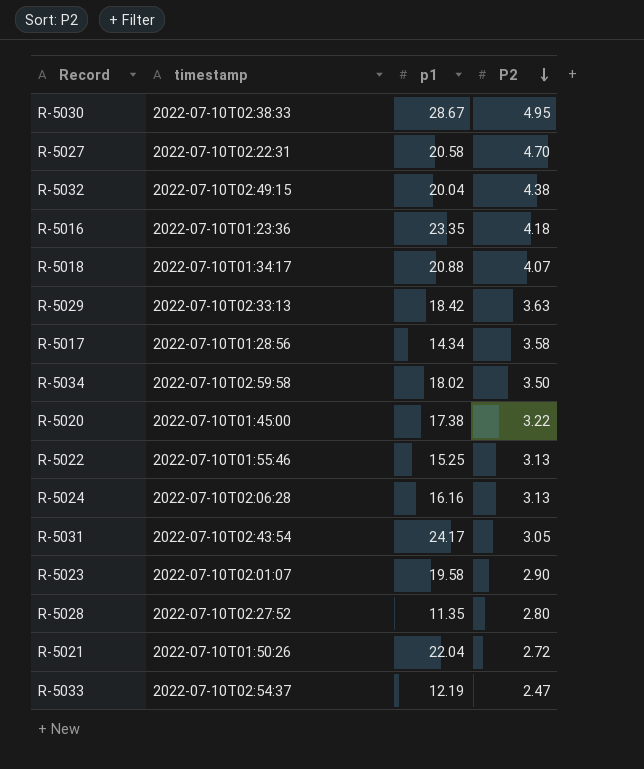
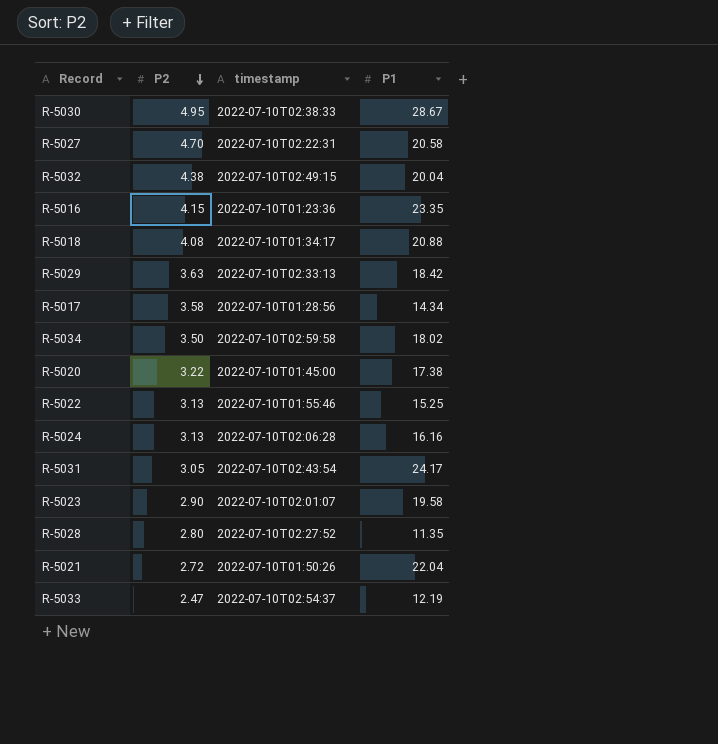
column P2 | position: 4 -> 2
column name: p1 -> P1
R-5016 | P2: 4.18 -> 4.15
R-5018 | P2: 4.07 -> 4.08

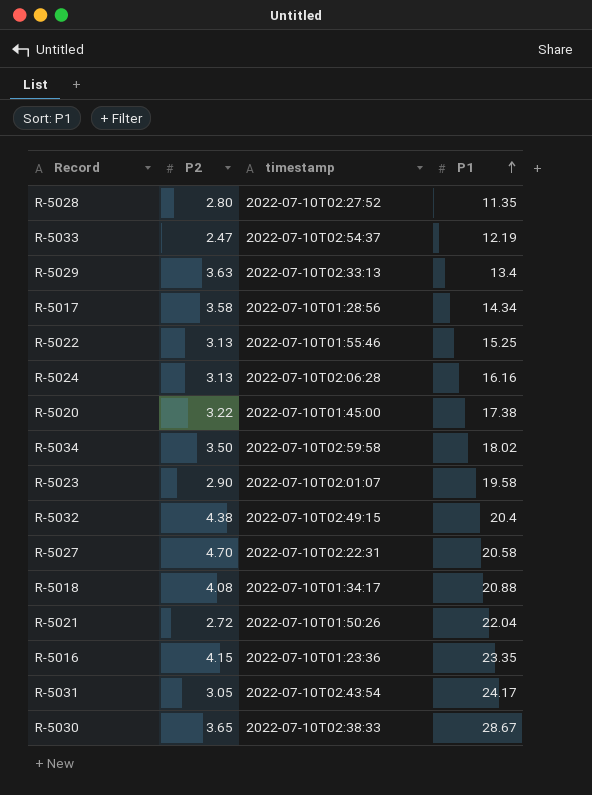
row order: P2 descending -> P1 ascending
R-5029 | P1: 18.42 -> 13.4
R-5032 | P1: 20.04 -> 20.4
R-5030 | P2: 4.95 -> 3.65

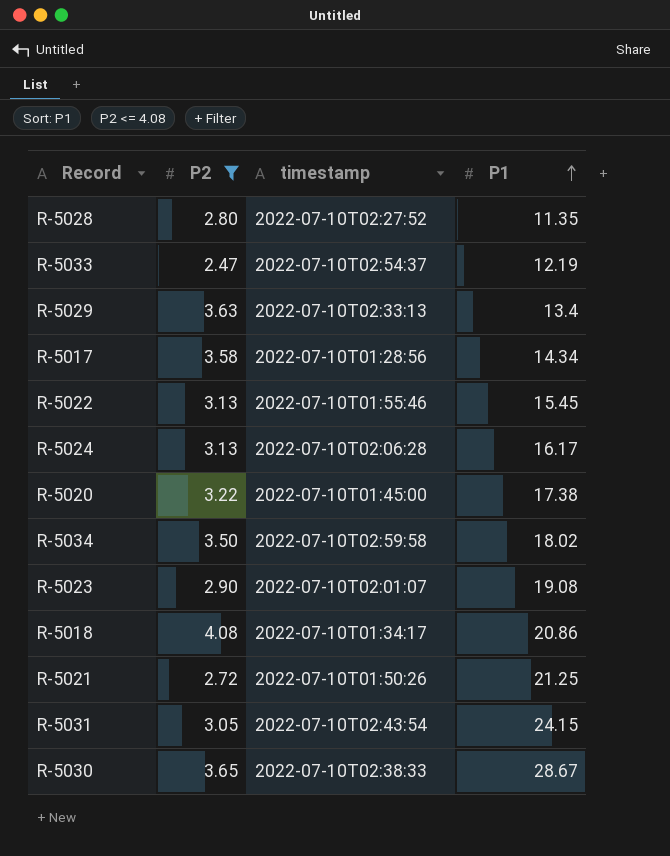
filter: none -> P2 <= 4.08
R-5022 | P1: 15.25 -> 15.45
R-5024 | P1: 16.16 -> 16.17
R-5023 | P1: 19.58 -> 19.08
R-5018 | P1: 20.88 -> 20.86
R-5021 | P1: 22.04 -> 21.25
R-5031 | P1: 24.17 -> 24.15

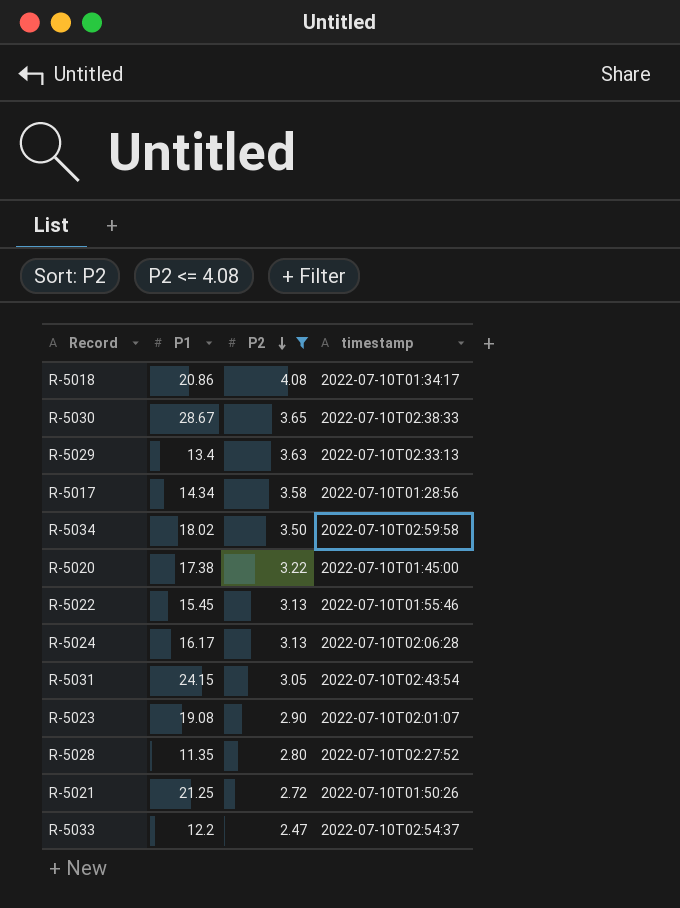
row order: P1 ascending -> P2 descending
column P1 | position: 4 -> 2
R-5033 | P1: 12.19 -> 12.2

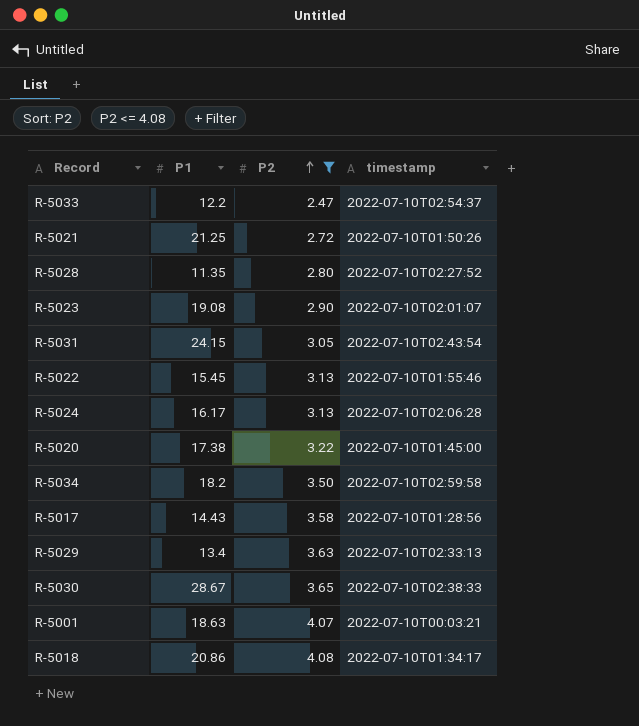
row order: P2 descending -> P2 ascending
R-5034 | P1: 18.02 -> 18.2
R-5017 | P1: 14.34 -> 14.43
row R-5001: none -> 18.63 | 4.07 | 2022-07-10T00:03:21

